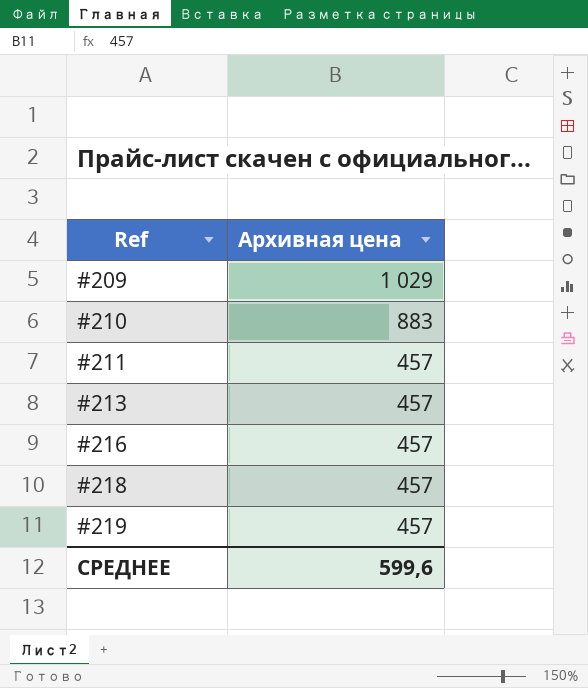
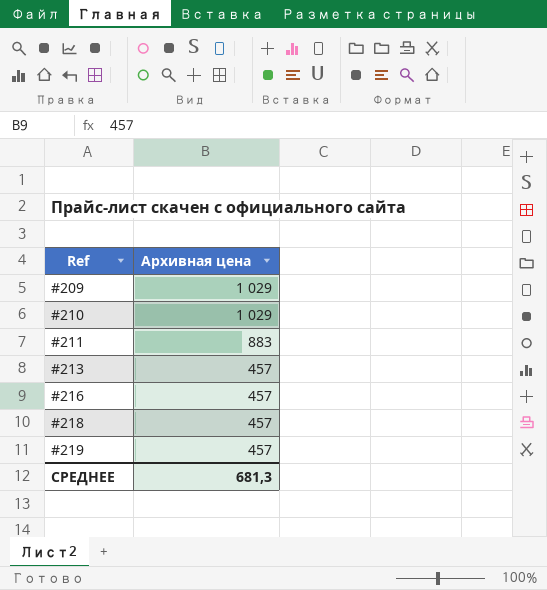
#210 | Архивная цена: 883 -> 1 029
#211 | Архивная цена: 457 -> 883
СРЕДНЕЕ | Архивная цена: 599,6 -> 681,3

